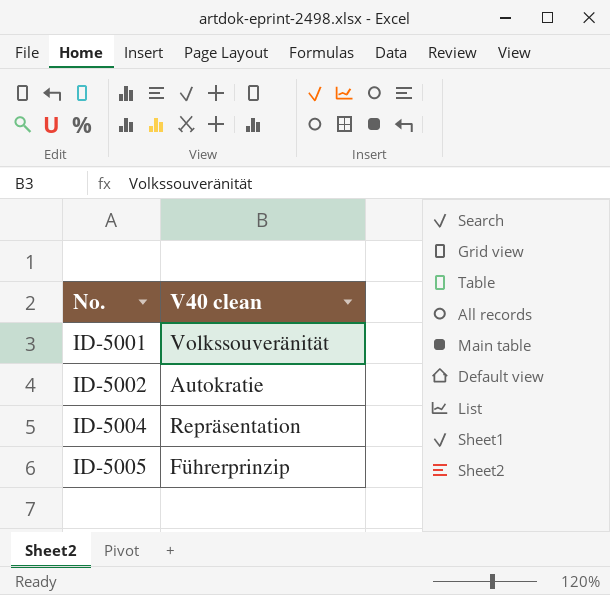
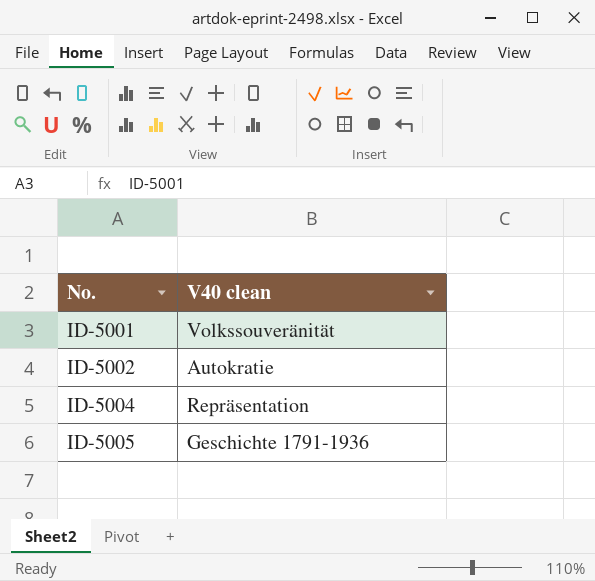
ID-5005 | V40 clean: Führerprinzip -> Geschichte 1791-1936

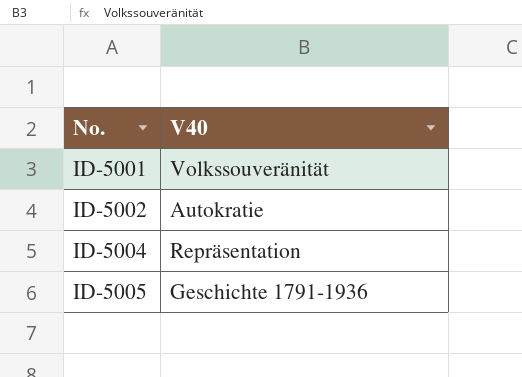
column name: V40 clean -> V40

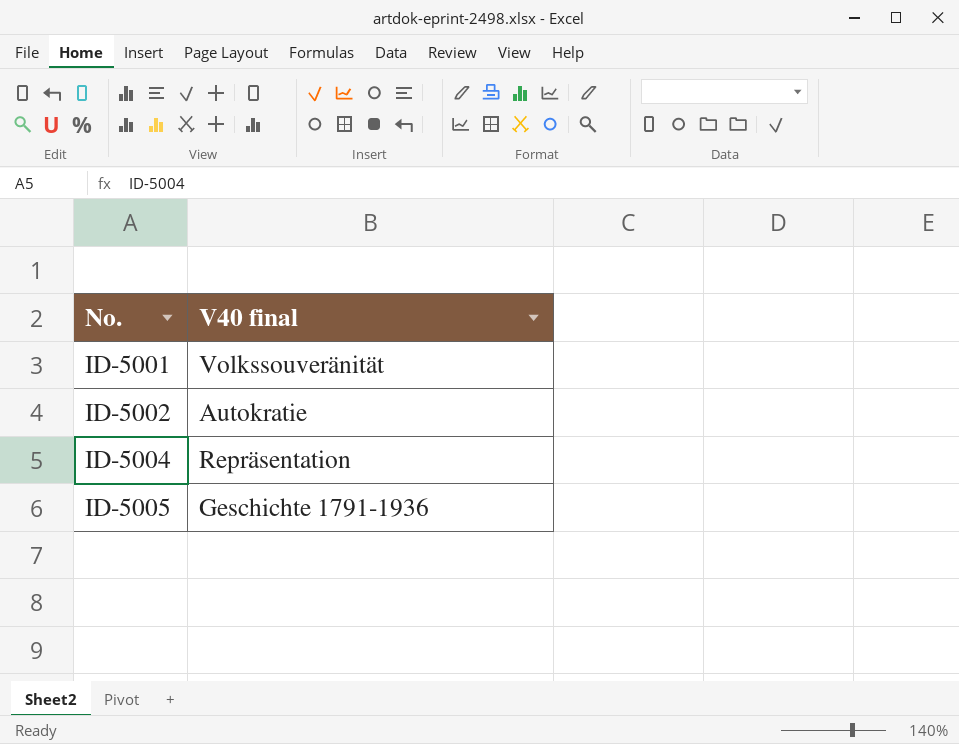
column name: V40 -> V40 final

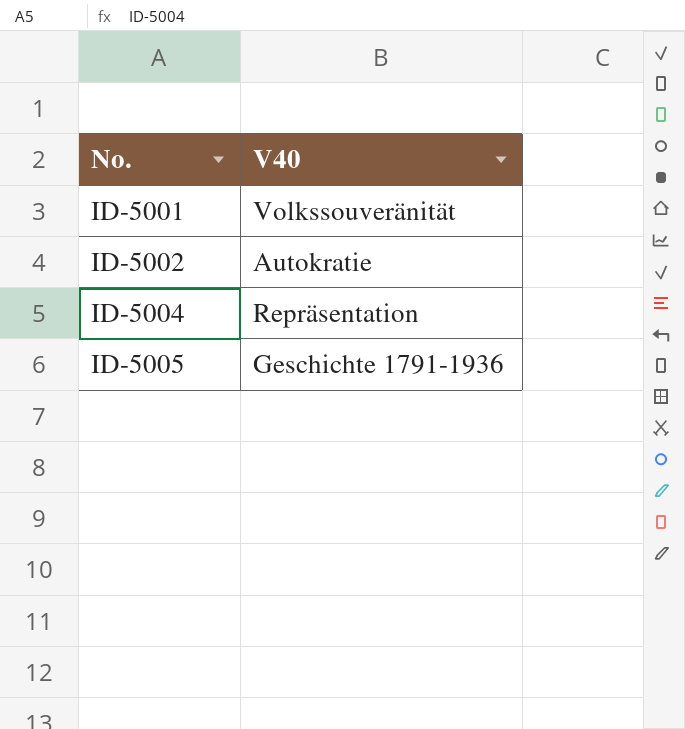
column name: V40 final -> V40

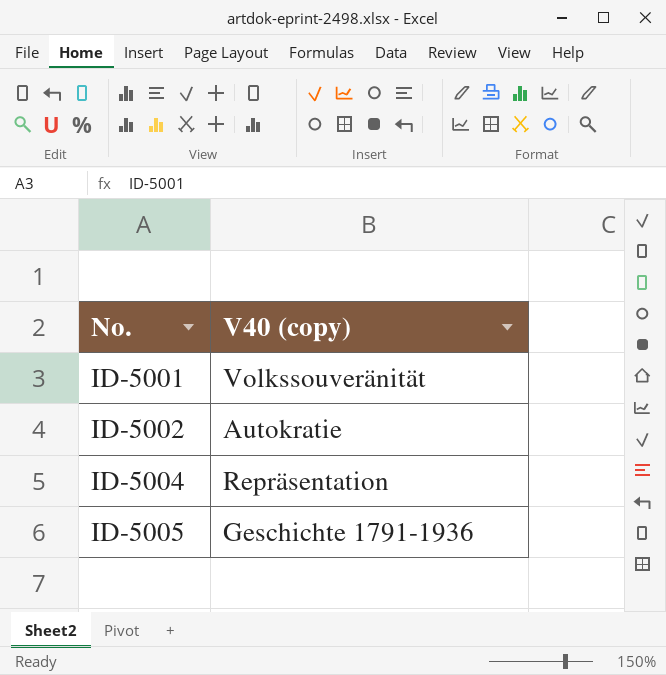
column name: V40 -> V40 (copy)

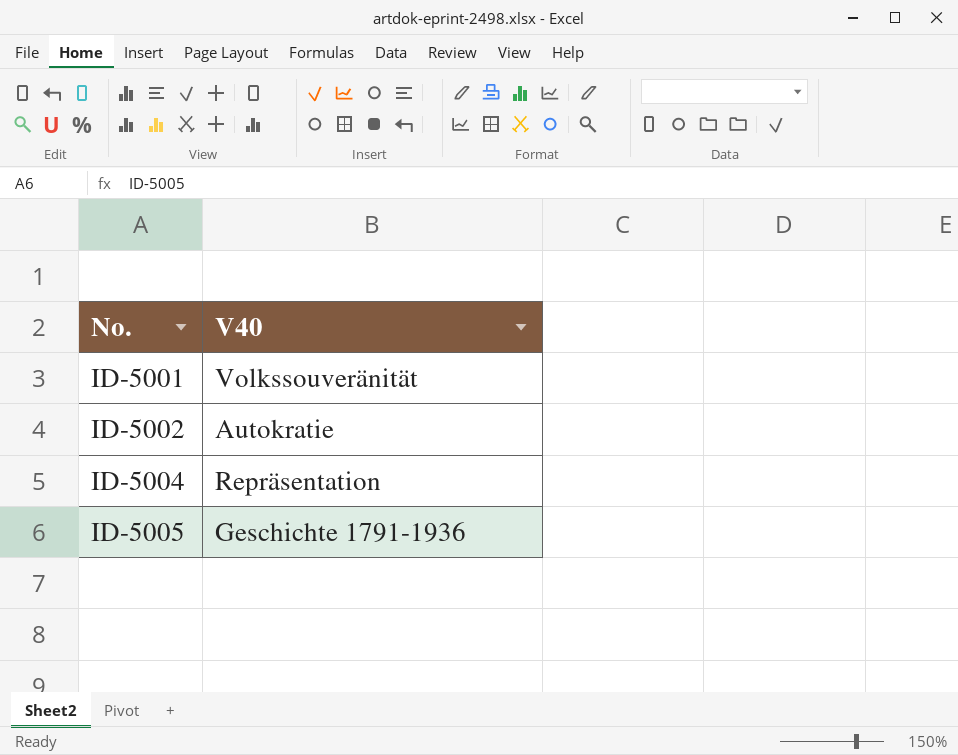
column name: V40 (copy) -> V40

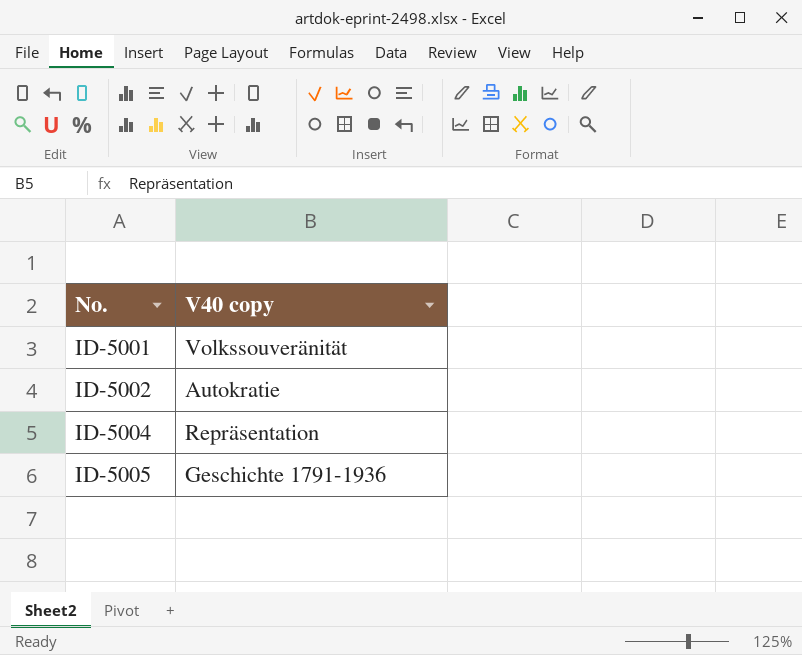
column name: V40 -> V40 copy

